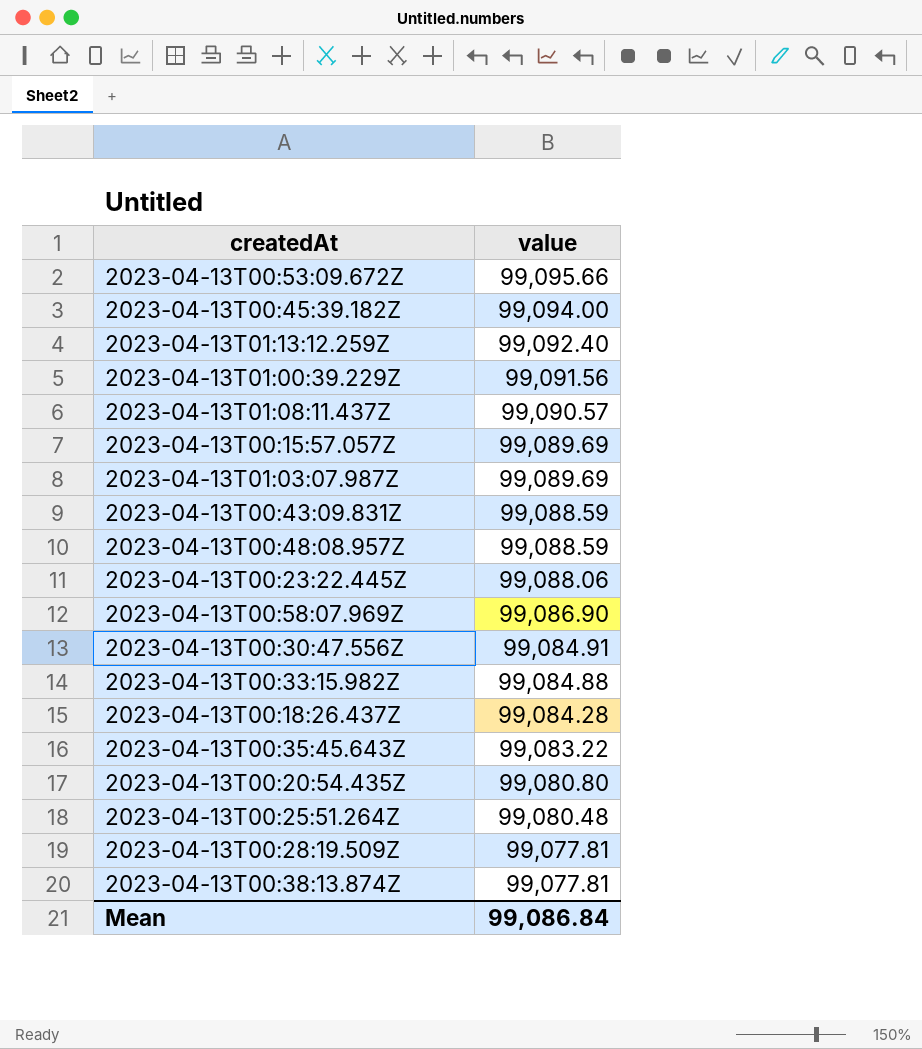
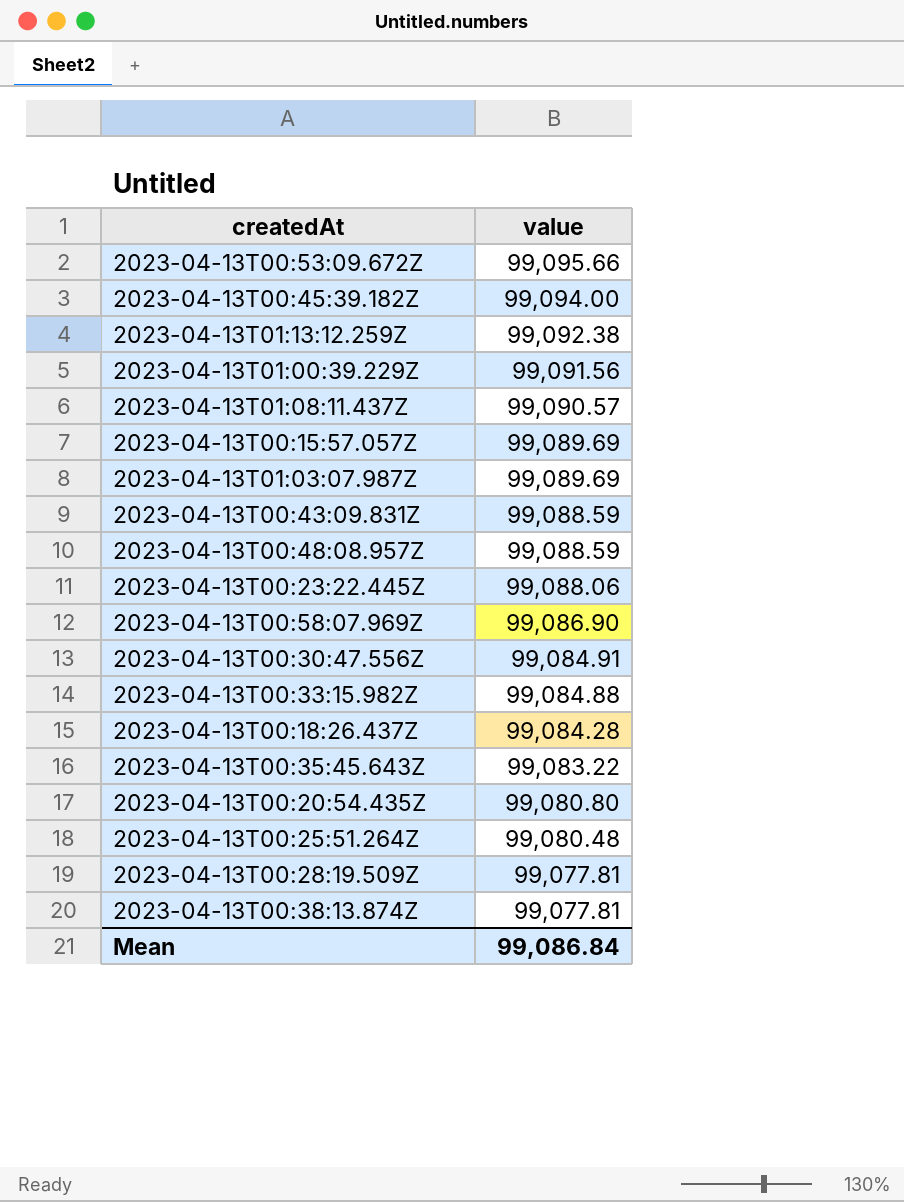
2023-04-13T01:13:12.259Z | value: 99,092.40 -> 99,092.38

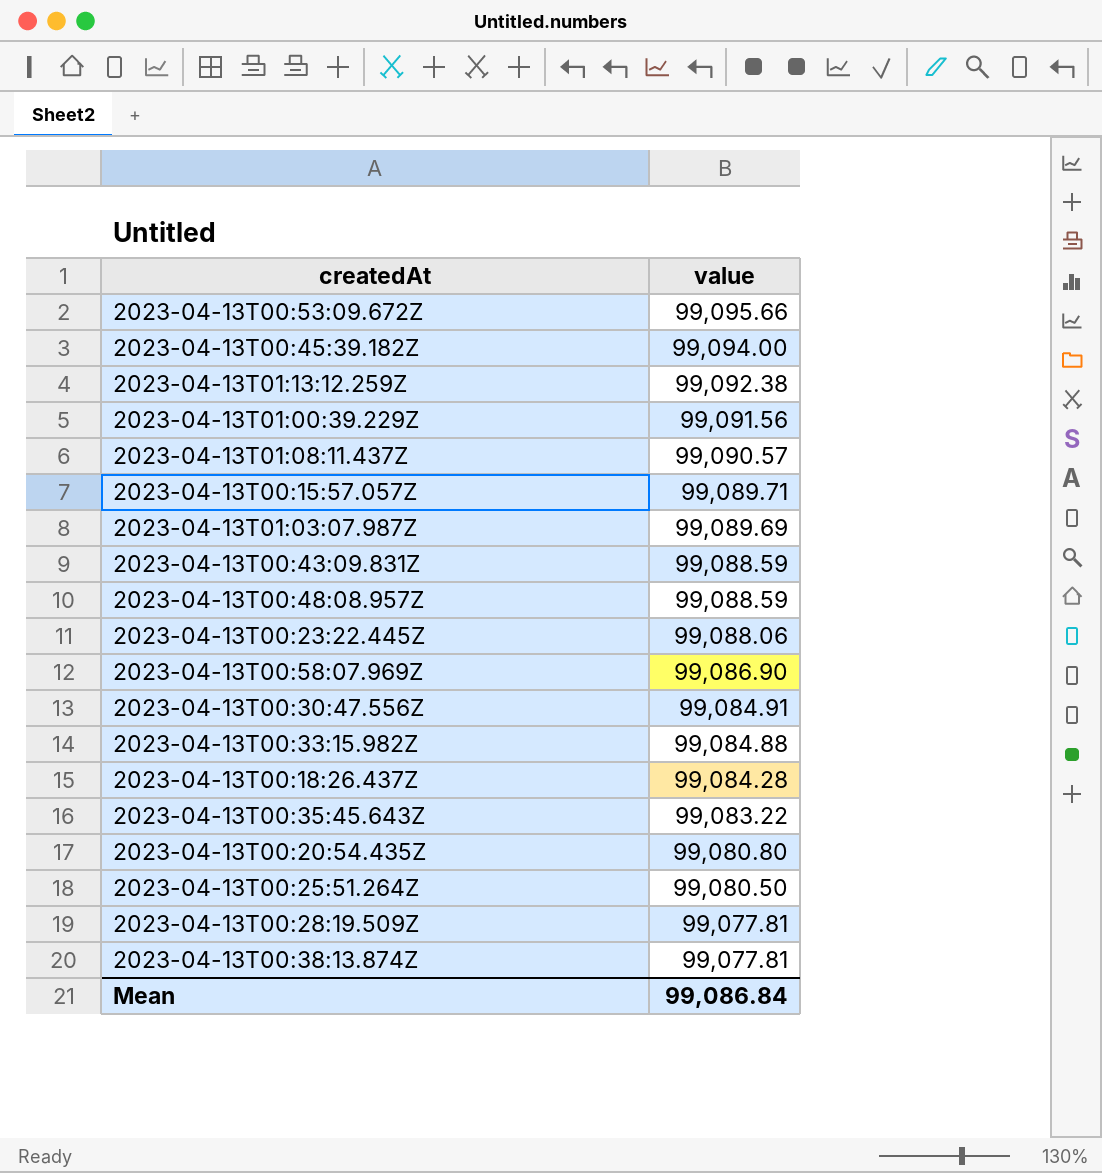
2023-04-13T00:15:57.057Z | value: 99,089.69 -> 99,089.71
2023-04-13T00:25:51.264Z | value: 99,080.48 -> 99,080.50

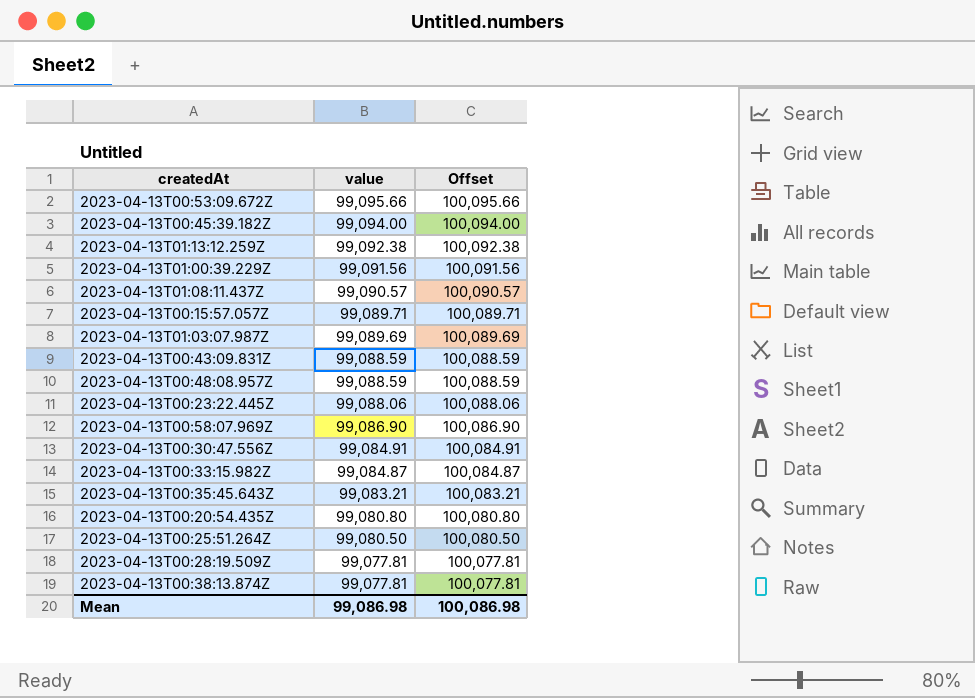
column Offset | formula: none -> [value] + 1000
row 2023-04-13T00:18:26.437Z: 99,084.28 -> none
2023-04-13T00:33:15.982Z | value: 99,084.88 -> 99,084.87
2023-04-13T00:35:45.643Z | value: 99,083.22 -> 99,083.21
Mean | value: 99,086.84 -> 99,086.98

